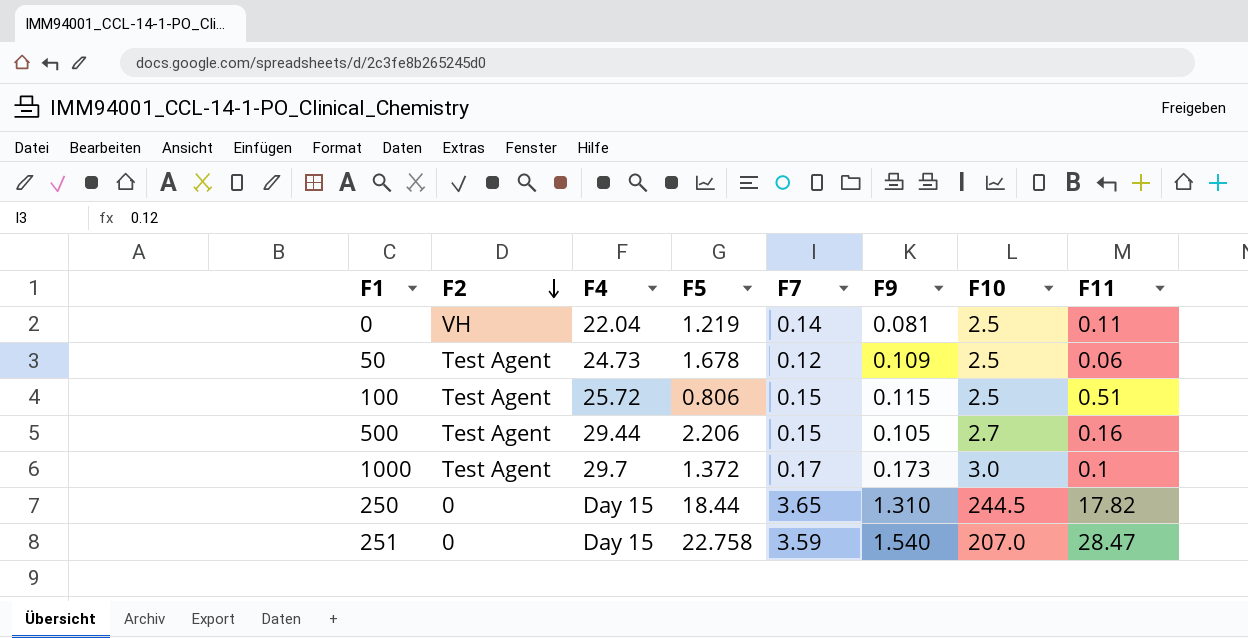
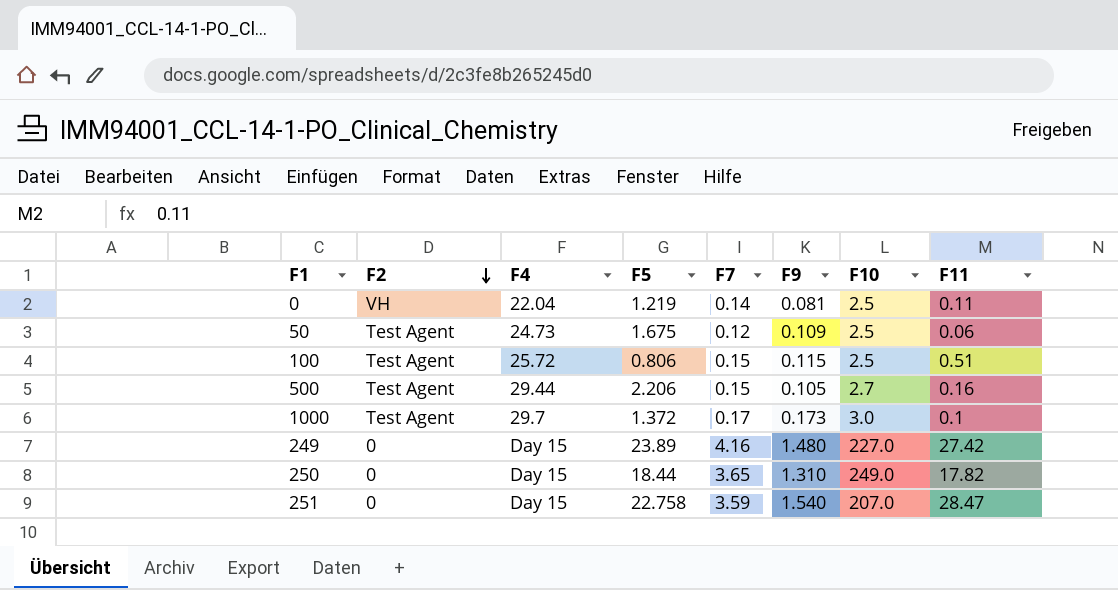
50 | F5: 1.678 -> 1.675
row 249: none -> 0 | Day 15 | 23.89 | 4.16 | 1.480 | 227.0 | 27.42
250 | F10: 244.5 -> 249.0

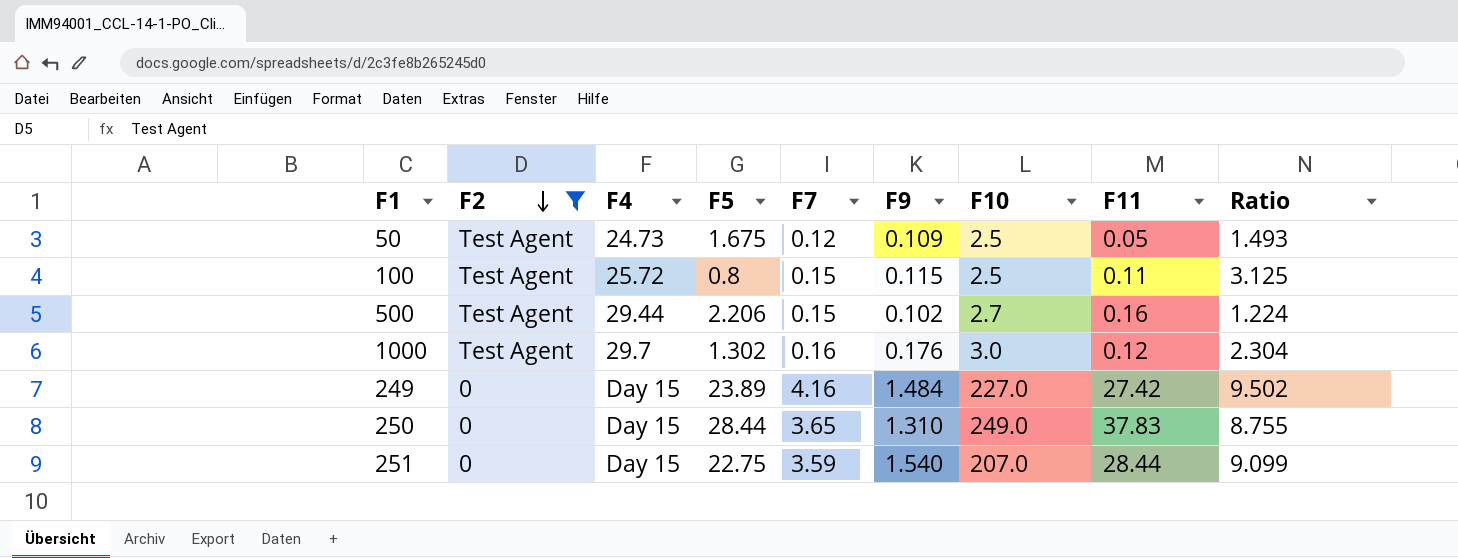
filter: none -> F2 != VH
column Ratio | formula: none -> [F10] / [F5]
50 | F11: 0.06 -> 0.05
100 | F5: 0.806 -> 0.8
100 | F11: 0.51 -> 0.11
500 | F9: 0.105 -> 0.102
1000 | F5: 1.372 -> 1.302
1000 | F7: 0.17 -> 0.16
1000 | F9: 0.173 -> 0.176
1000 | F11: 0.1 -> 0.12
249 | F9: 1.480 -> 1.484
250 | F5: 18.44 -> 28.44
250 | F11: 17.82 -> 37.83
251 | F5: 22.758 -> 22.75
251 | F11: 28.47 -> 28.44

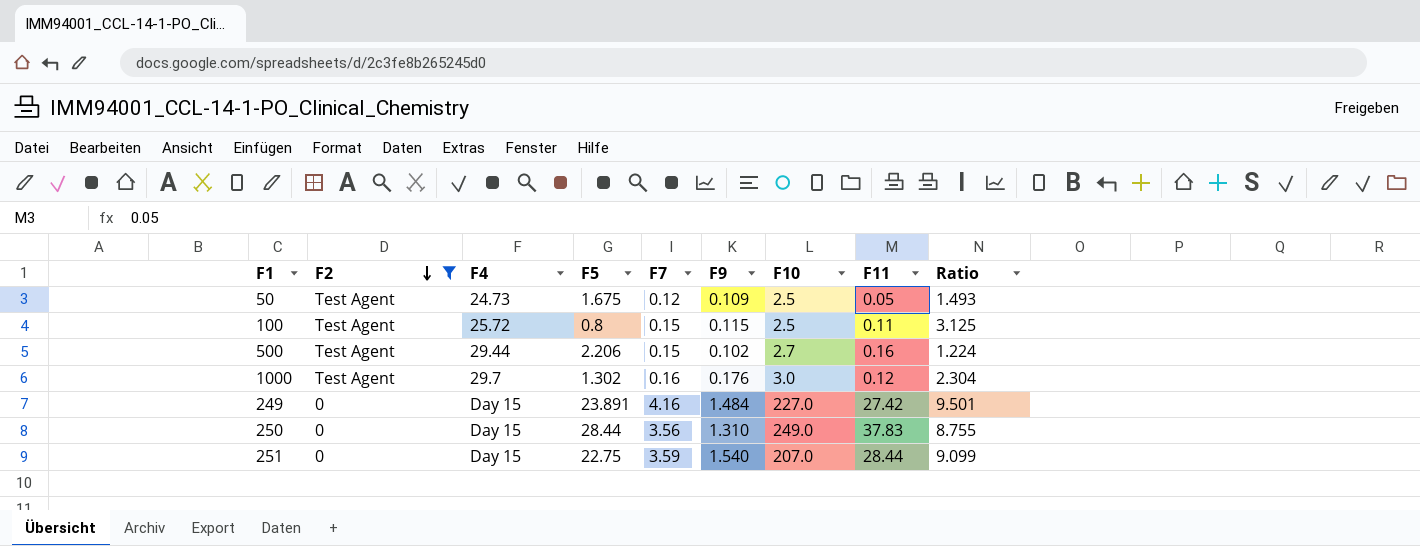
249 | F5: 23.89 -> 23.891
249 | Ratio: 9.502 -> 9.501
250 | F7: 3.65 -> 3.56

